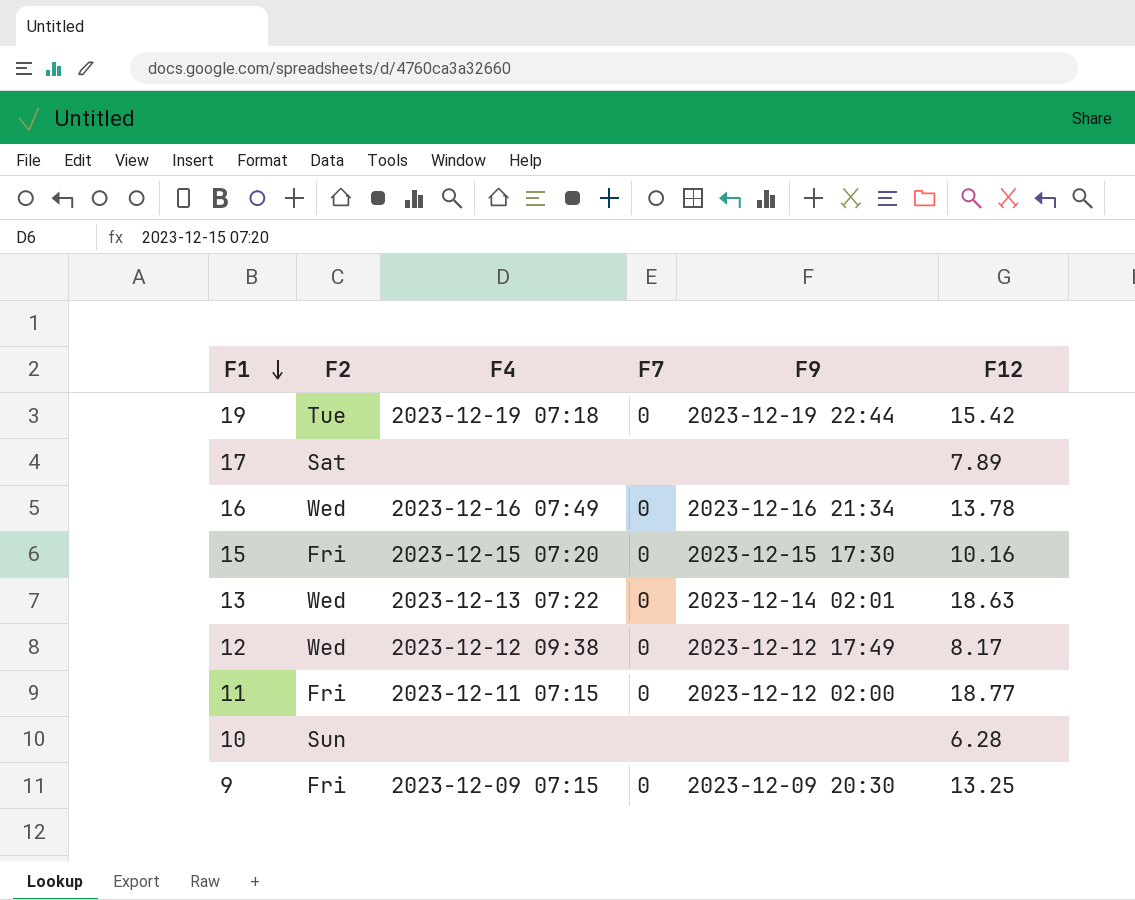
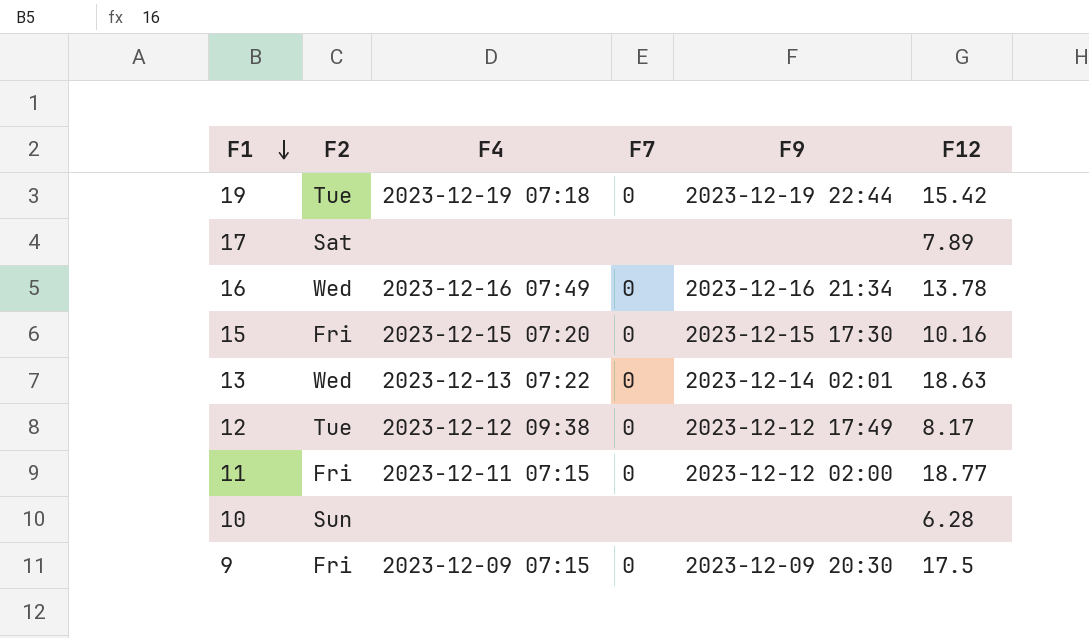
12 | F2: Wed -> Tue
9 | F12: 13.25 -> 17.5

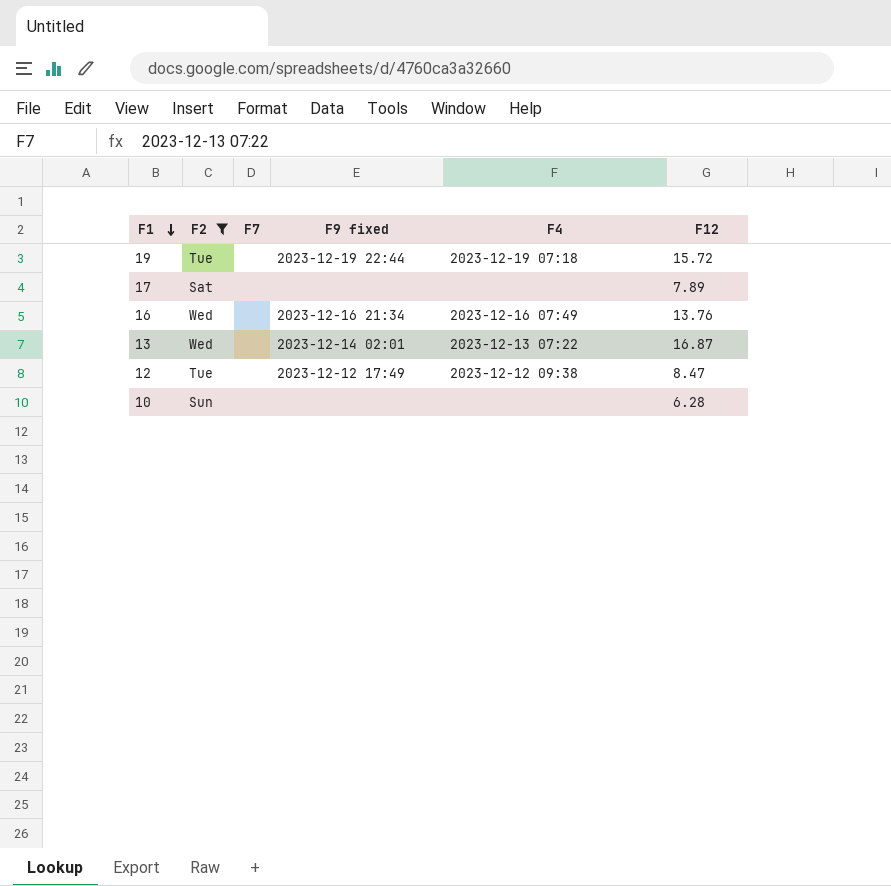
filter: none -> F2 != Fri
column name: F9 -> F9 fixed
column F4 | position: 3 -> 5
19 | F7: 0 -> none
19 | F12: 15.42 -> 15.72
16 | F7: 0 -> none
16 | F12: 13.78 -> 13.76
13 | F7: 0 -> none
13 | F12: 18.63 -> 16.87
12 | F7: 0 -> none
12 | F12: 8.17 -> 8.47

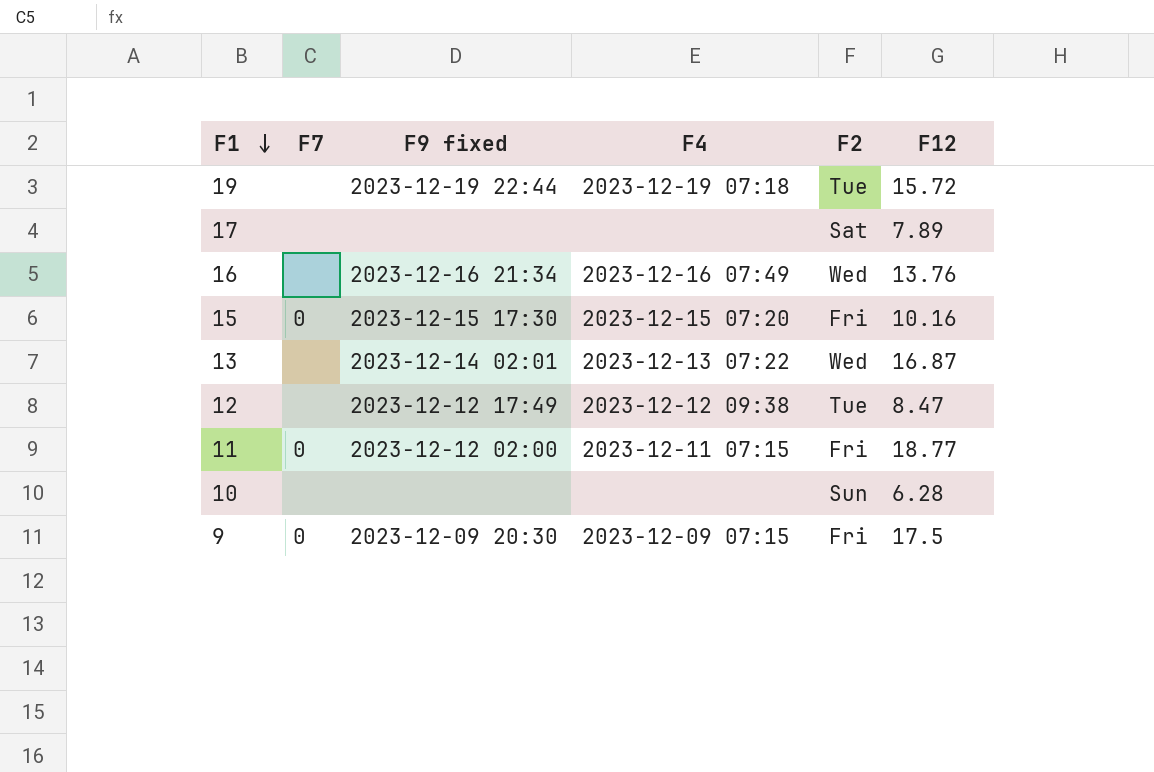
filter: F2 != Fri -> none
column F2 | position: 2 -> 5

